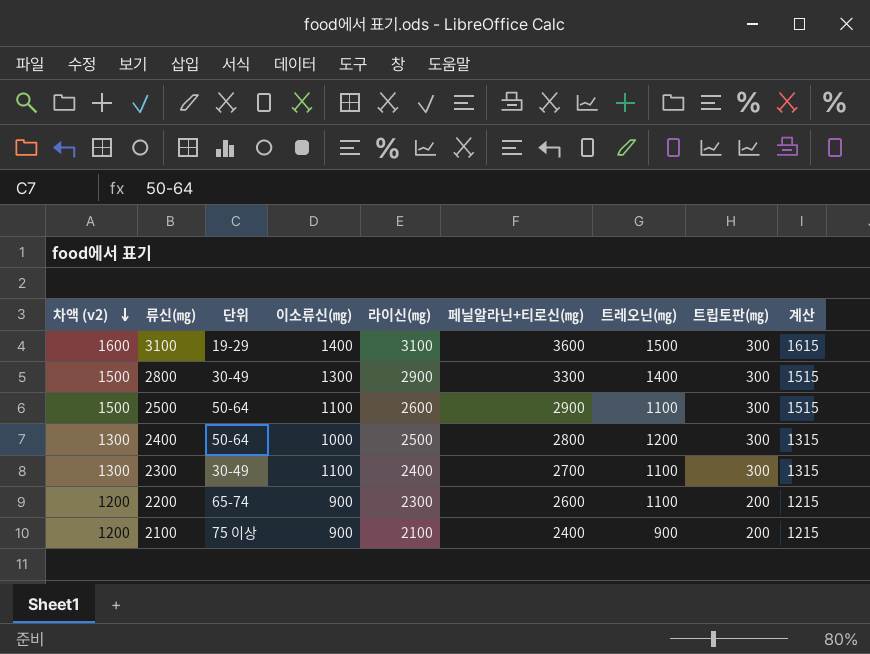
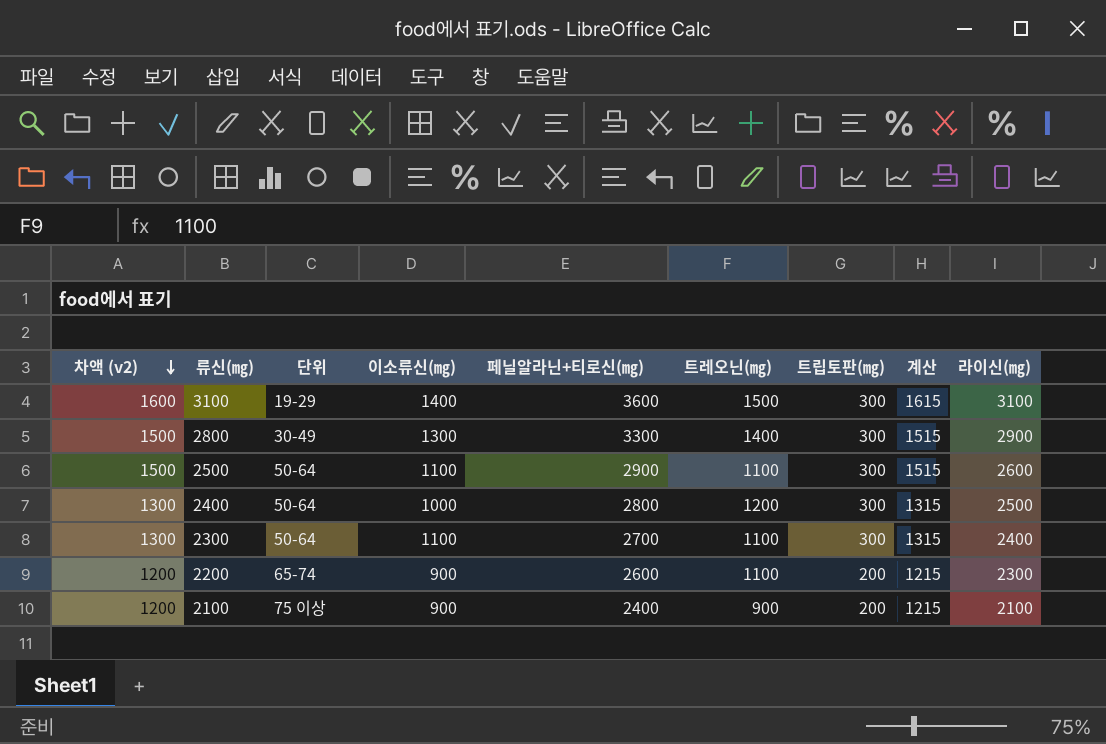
column 라이신(㎎) | position: 5 -> 9
2300 | 단위: 30-49 -> 50-64

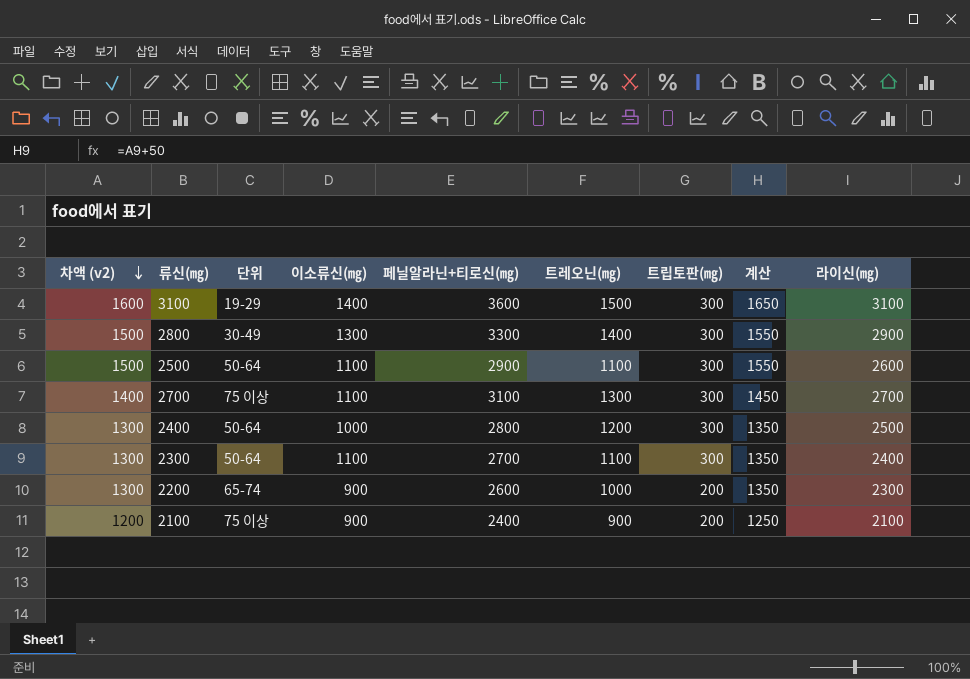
column 계산 | formula: [차액 (v2)] + 15 -> [차액 (v2)] + 50
row 2700: none -> 1400 | 75 이상 | 1100 | 3100 | 1300 | 300 | 1450 | 2700
2200 | 차액 (v2): 1200 -> 1300
2200 | 트레오닌(㎎): 1100 -> 1000

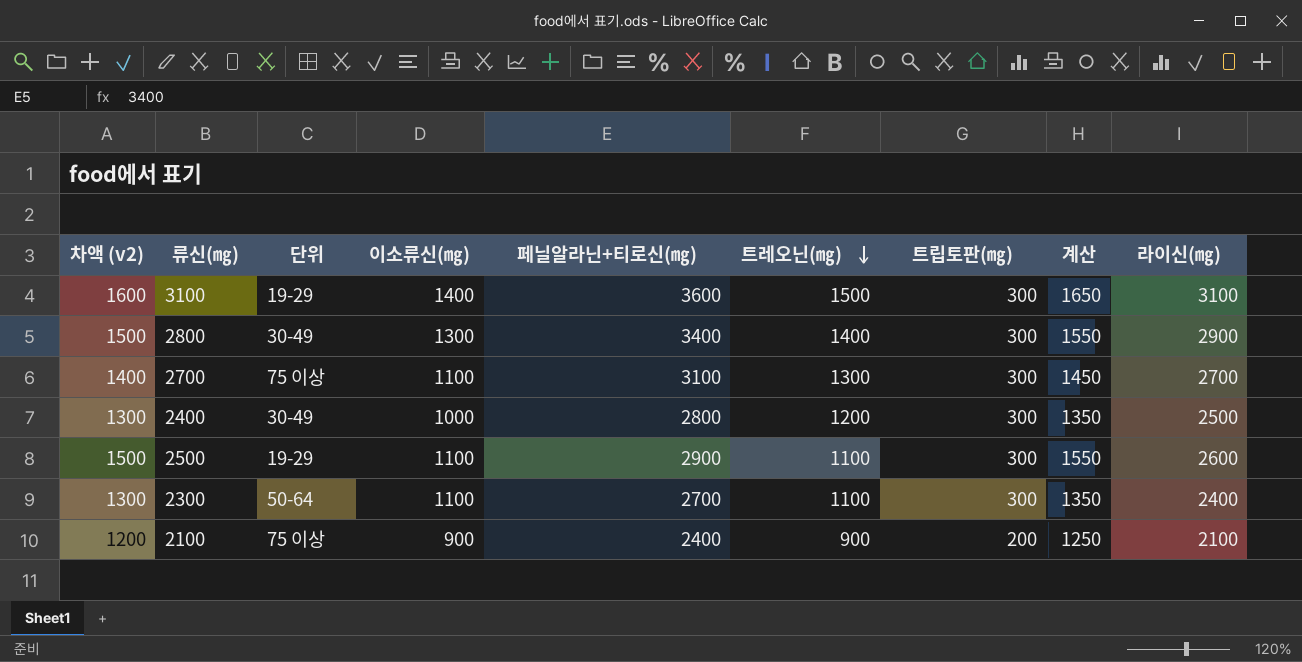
row order: 차액 (v2) descending -> 트레오닌(㎎) descending
row 2200: 1300 | 65-74 | 900 | 2600 | 1000 | 200 | 1350 | 2300 -> none
2800 | 페닐알라닌+티로신(㎎): 3300 -> 3400
2400 | 단위: 50-64 -> 30-49
2500 | 단위: 50-64 -> 19-29

